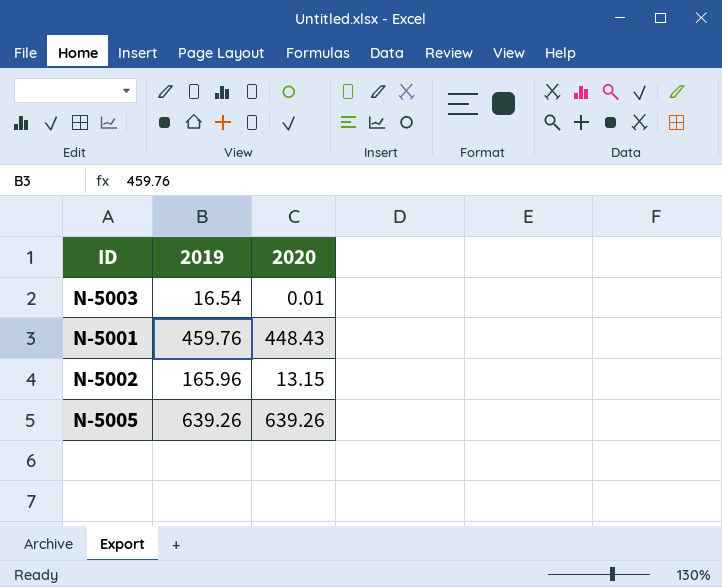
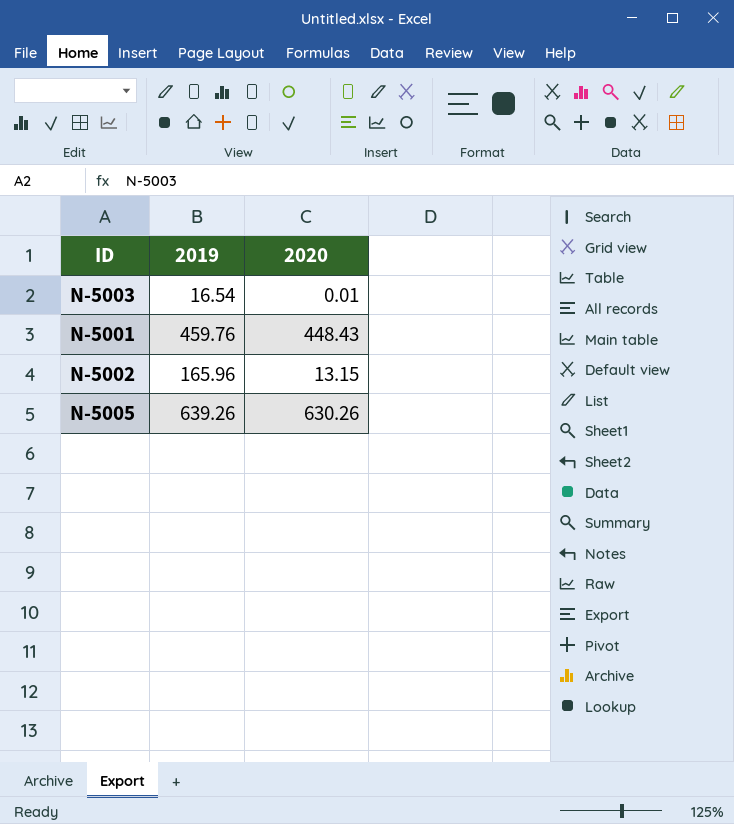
N-5005 | 2020: 639.26 -> 630.26

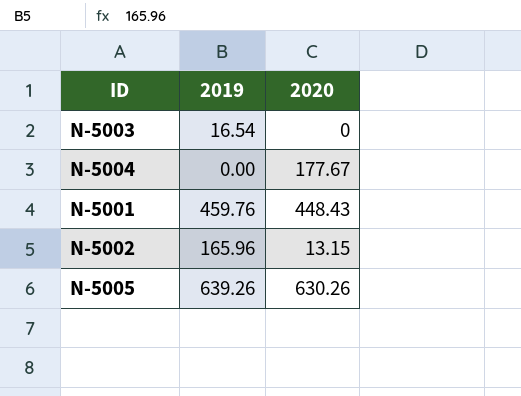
N-5003 | 2020: 0.01 -> 0
row N-5004: none -> 0.00 | 177.67

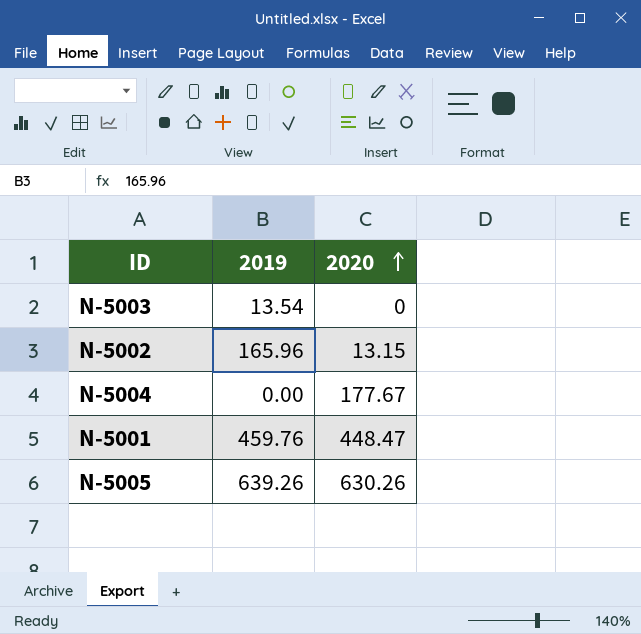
row order: none -> 2020 ascending
N-5003 | 2019: 16.54 -> 13.54
N-5001 | 2020: 448.43 -> 448.47

